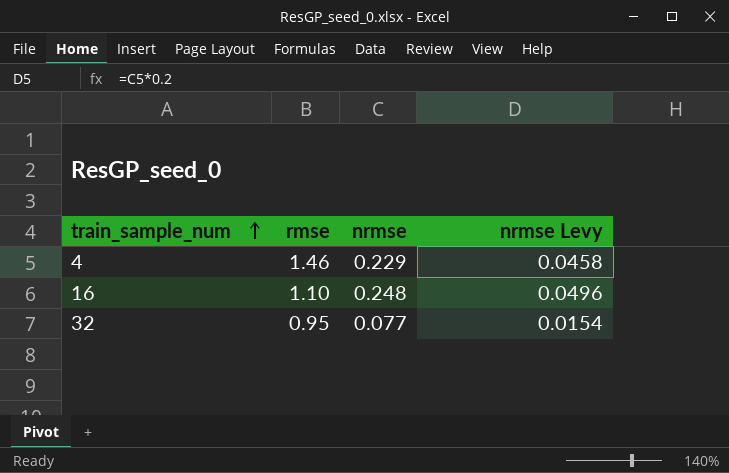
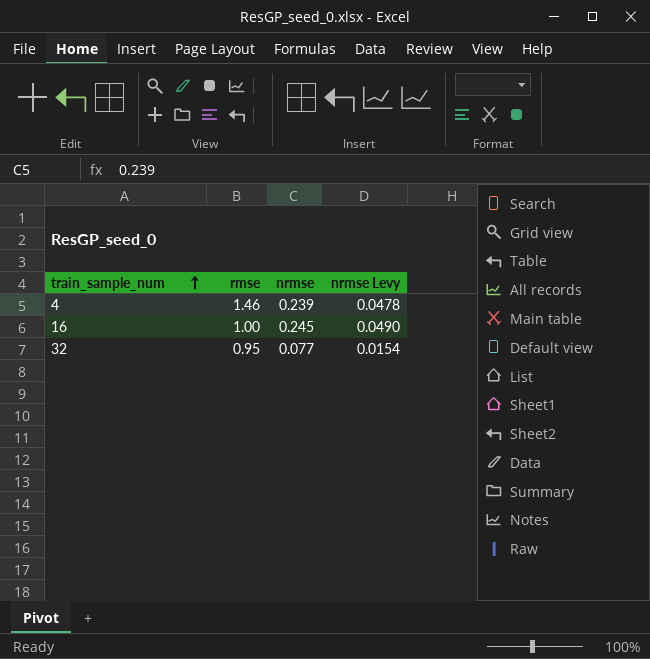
4 | nrmse: 0.229 -> 0.239
4 | nrmse Levy: 0.0458 -> 0.0478
16 | rmse: 1.10 -> 1.00
16 | nrmse: 0.248 -> 0.245
16 | nrmse Levy: 0.0496 -> 0.0490

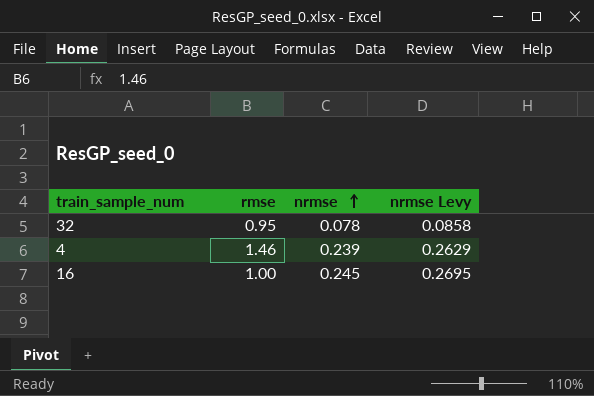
row order: train_sample_num ascending -> nrmse ascending
column nrmse Levy | formula: [nrmse] * 0.2 -> [nrmse] * 1.1
32 | nrmse: 0.077 -> 0.078

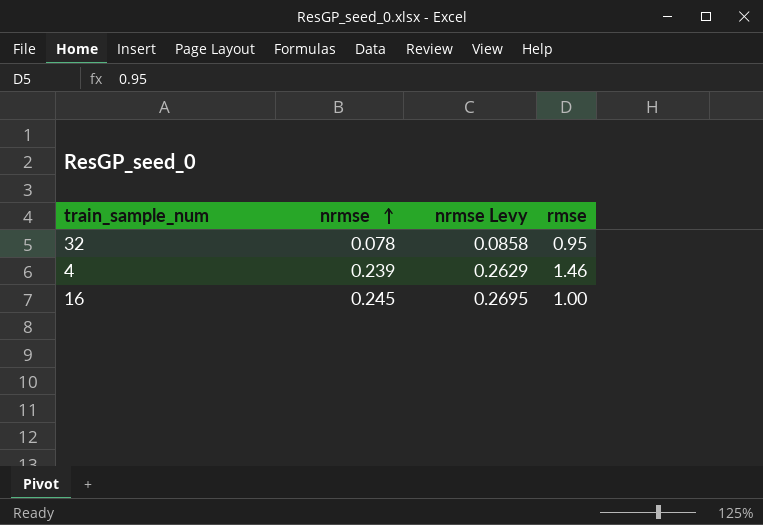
column rmse | position: 2 -> 4

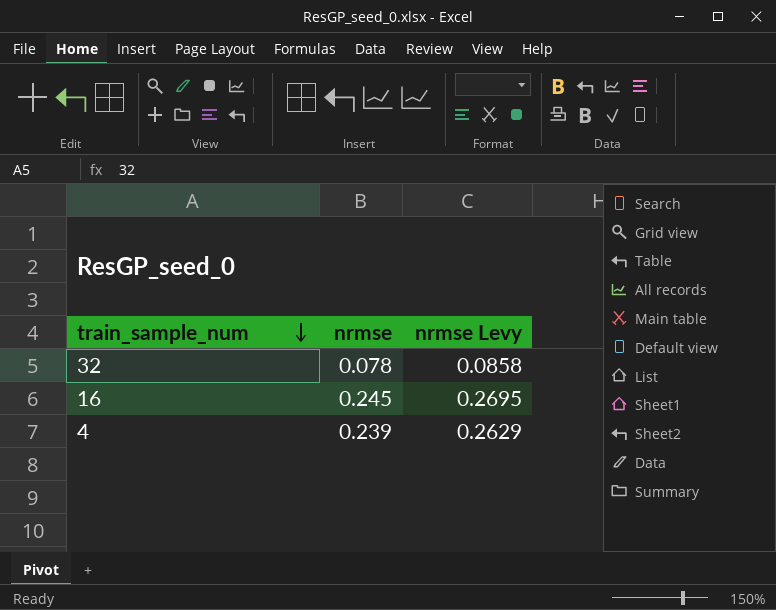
row order: nrmse ascending -> train_sample_num descending
column rmse | position: 4 -> none

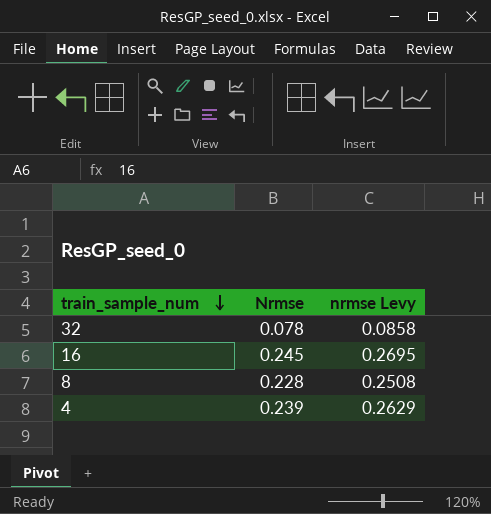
column name: nrmse -> Nrmse
row 8: none -> 0.228 | 0.2508

